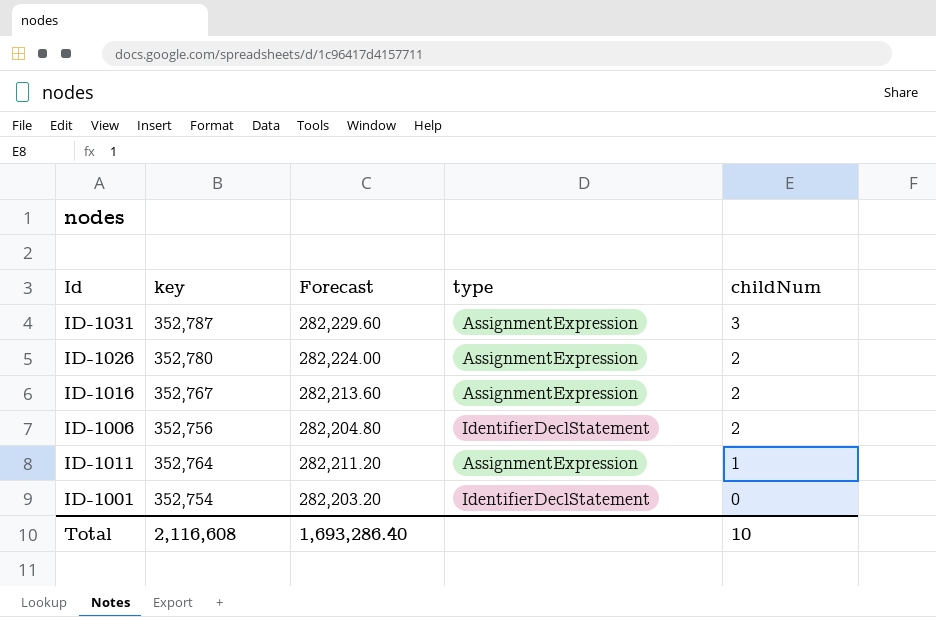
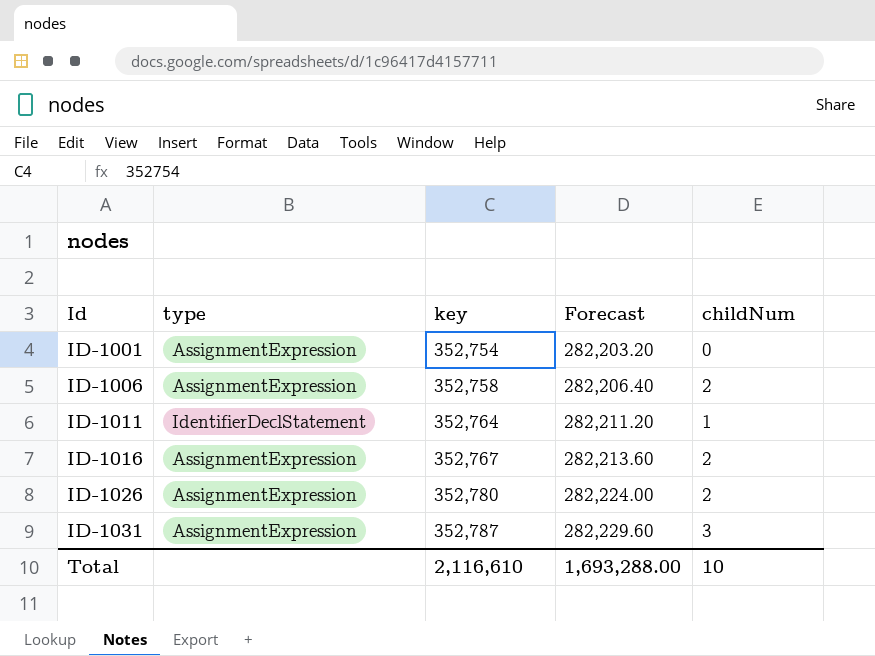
row order: childNum descending -> Id ascending
column type | position: 4 -> 2
ID-1001 | type: IdentifierDeclStatement -> AssignmentExpression
ID-1006 | type: IdentifierDeclStatement -> AssignmentExpression
ID-1006 | key: 352,756 -> 352,758
ID-1006 | Forecast: 282,204.80 -> 282,206.40
ID-1011 | type: AssignmentExpression -> IdentifierDeclStatement
Total | key: 2,116,608 -> 2,116,610
Total | Forecast: 1,693,286.40 -> 1,693,288.00

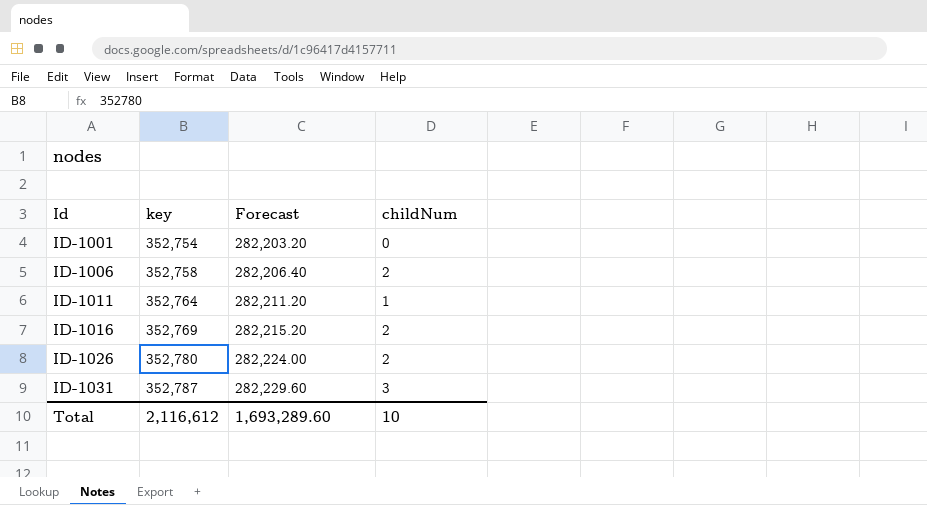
column type | position: 2 -> none
ID-1016 | key: 352,767 -> 352,769
ID-1016 | Forecast: 282,213.60 -> 282,215.20
Total | key: 2,116,610 -> 2,116,612
Total | Forecast: 1,693,288.00 -> 1,693,289.60

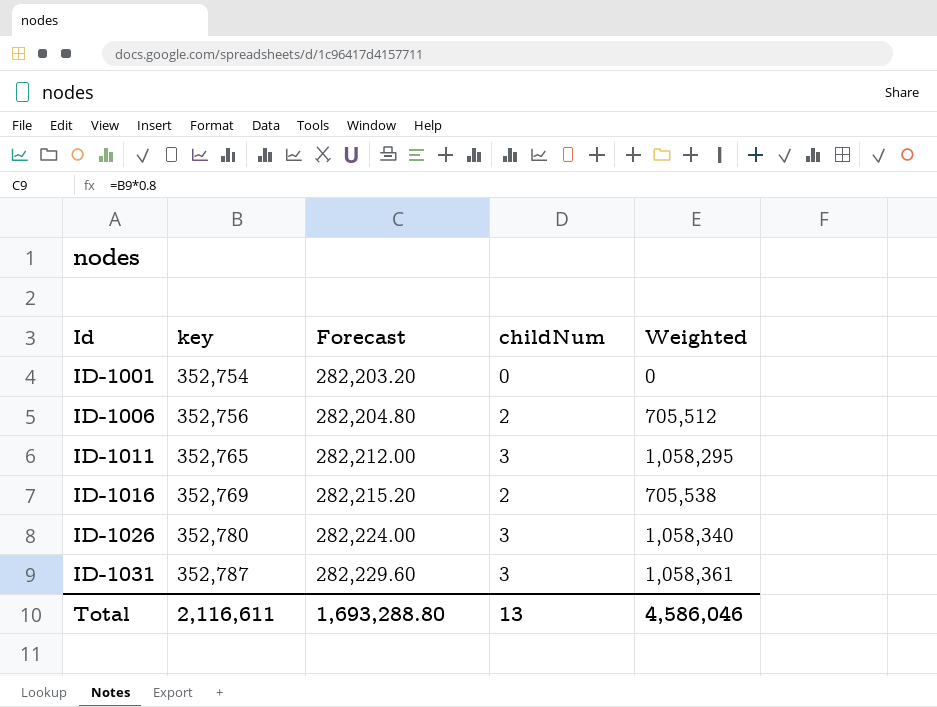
column Weighted | formula: none -> [key] * [childNum]
ID-1006 | key: 352,758 -> 352,756
ID-1006 | Forecast: 282,206.40 -> 282,204.80
ID-1011 | key: 352,764 -> 352,765
ID-1011 | Forecast: 282,211.20 -> 282,212.00
ID-1011 | childNum: 1 -> 3
ID-1026 | childNum: 2 -> 3
Total | key: 2,116,612 -> 2,116,611
Total | Forecast: 1,693,289.60 -> 1,693,288.80
Total | childNum: 10 -> 13

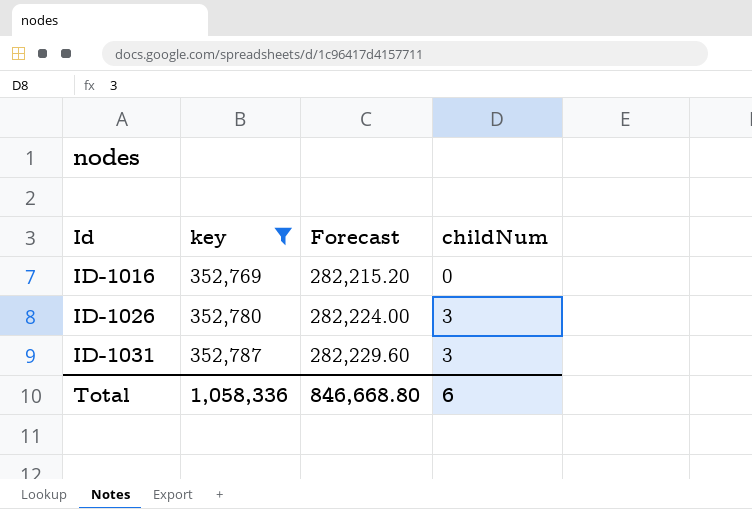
filter: none -> key >= 352,769
column Weighted | formula: [key] * [childNum] -> none
ID-1016 | childNum: 2 -> 0
Total | key: 2,116,611 -> 1,058,336
Total | Forecast: 1,693,288.80 -> 846,668.80
Total | childNum: 13 -> 6

